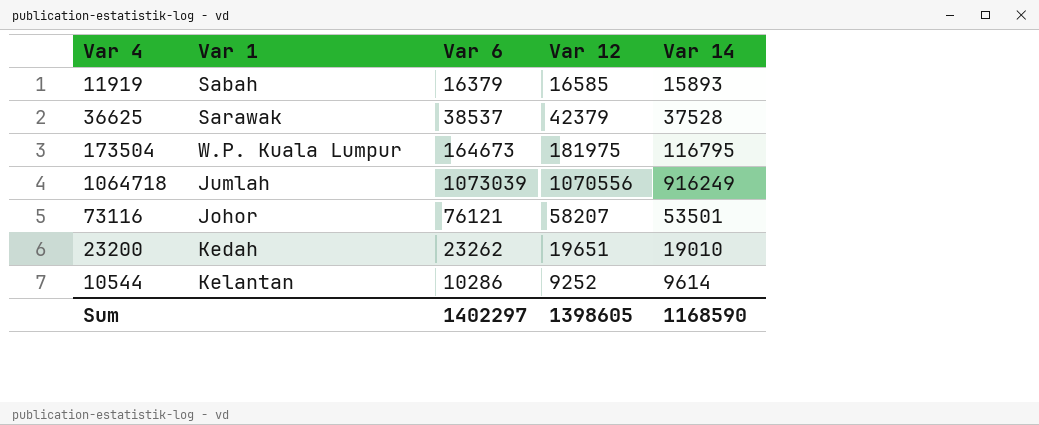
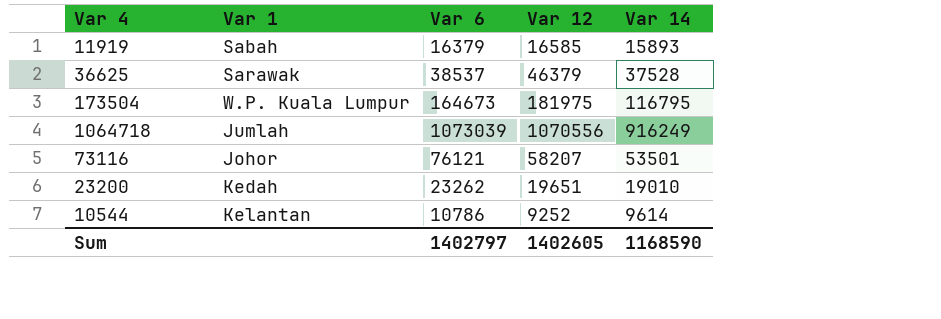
36625 | Var 12: 42379 -> 46379
10544 | Var 6: 10286 -> 10786
Sum | Var 6: 1402297 -> 1402797
Sum | Var 12: 1398605 -> 1402605

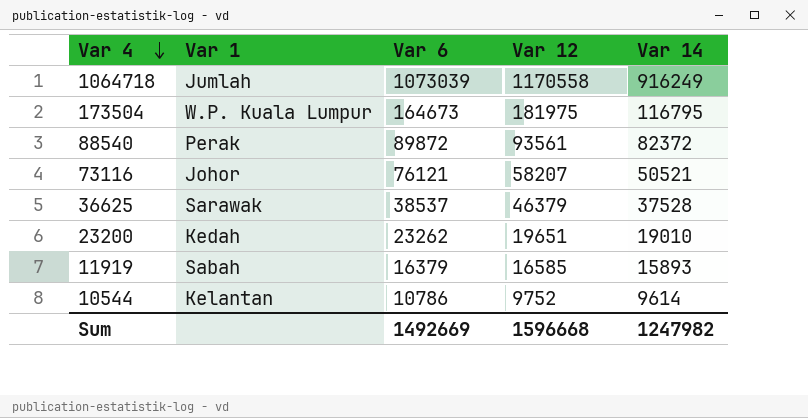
row order: none -> Var 4 descending
1064718 | Var 12: 1070556 -> 1170558
row 88540: none -> Perak | 89872 | 93561 | 82372
73116 | Var 14: 53501 -> 50521
10544 | Var 12: 9252 -> 9752
Sum | Var 6: 1402797 -> 1492669
Sum | Var 12: 1402605 -> 1596668
Sum | Var 14: 1168590 -> 1247982

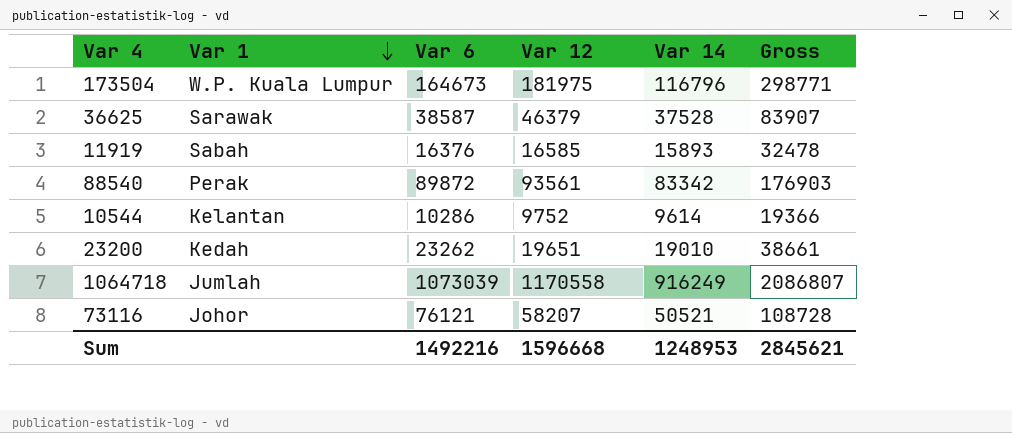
row order: Var 4 descending -> Var 1 descending
column Gross | formula: none -> [Var 12] + [Var 14]
173504 | Var 14: 116795 -> 116796
36625 | Var 6: 38537 -> 38587
11919 | Var 6: 16379 -> 16376
88540 | Var 14: 82372 -> 83342
10544 | Var 6: 10786 -> 10286
Sum | Var 6: 1492669 -> 1492216
Sum | Var 14: 1247982 -> 1248953

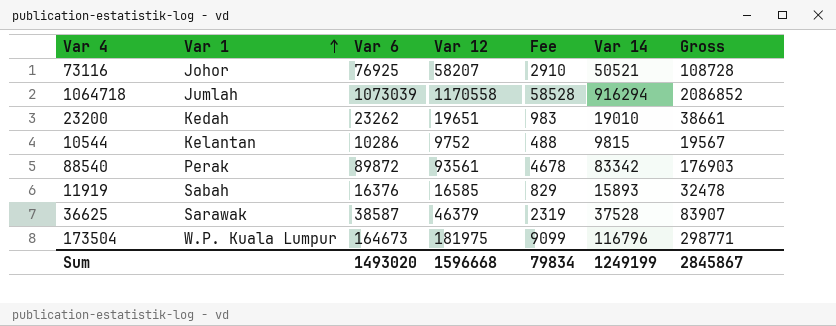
row order: Var 1 descending -> Var 1 ascending
column Fee | formula: none -> [Var 12] * 0.05
73116 | Var 6: 76121 -> 76925
1064718 | Var 14: 916249 -> 916294
1064718 | Gross: 2086807 -> 2086852
10544 | Var 14: 9614 -> 9815
10544 | Gross: 19366 -> 19567
Sum | Var 6: 1492216 -> 1493020
Sum | Var 14: 1248953 -> 1249199
Sum | Gross: 2845621 -> 2845867

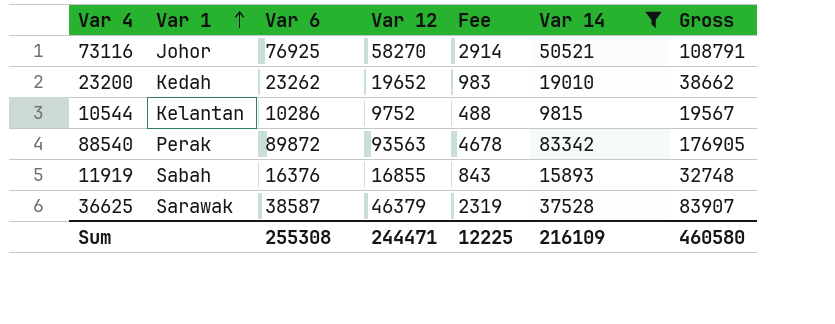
filter: none -> Var 14 <= 83342
73116 | Var 12: 58207 -> 58270
73116 | Fee: 2910 -> 2914
73116 | Gross: 108728 -> 108791
23200 | Var 12: 19651 -> 19652
23200 | Gross: 38661 -> 38662
88540 | Var 12: 93561 -> 93563
88540 | Gross: 176903 -> 176905
11919 | Var 12: 16585 -> 16855
11919 | Fee: 829 -> 843
11919 | Gross: 32478 -> 32748
Sum | Var 6: 1493020 -> 255308
Sum | Var 12: 1596668 -> 244471
Sum | Fee: 79834 -> 12225
Sum | Var 14: 1249199 -> 216109
Sum | Gross: 2845867 -> 460580

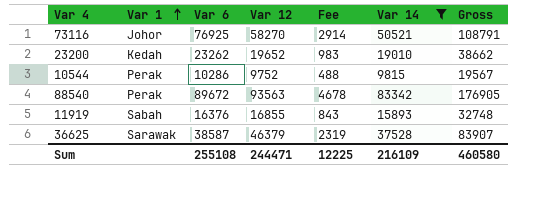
10544 | Var 1: Kelantan -> Perak
88540 | Var 6: 89872 -> 89672
Sum | Var 6: 255308 -> 255108

